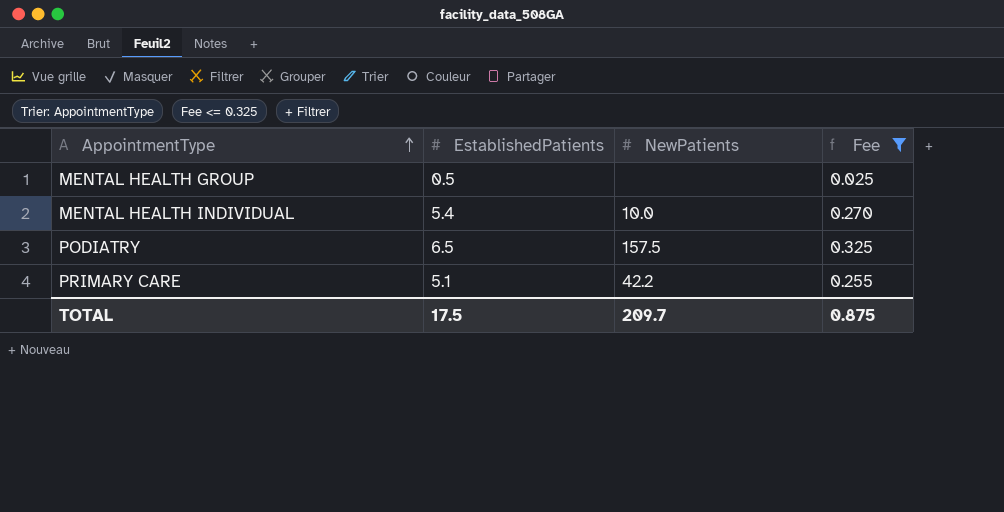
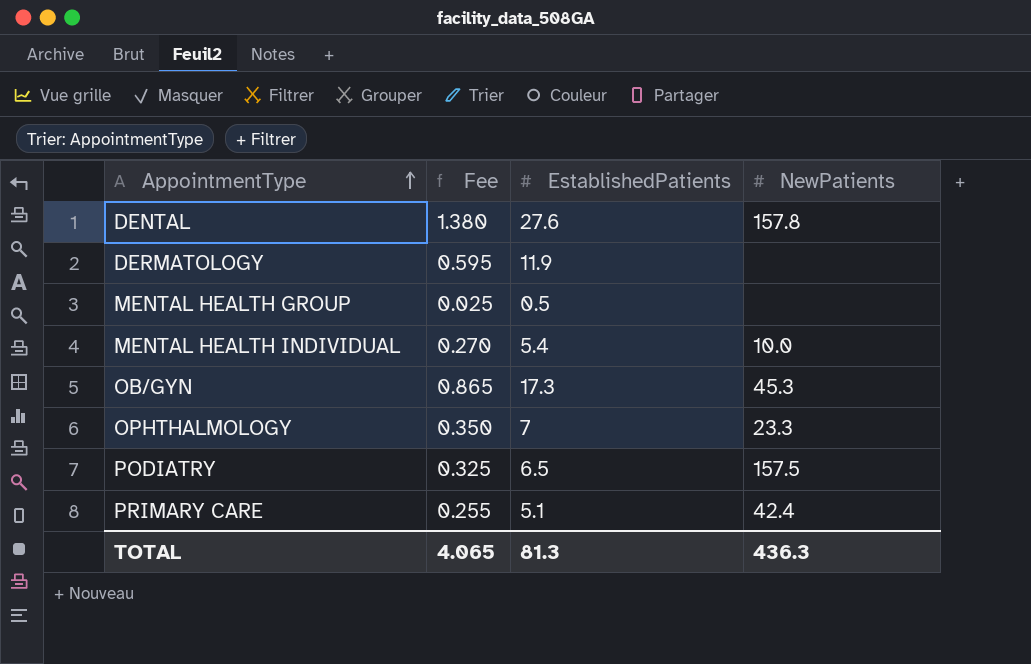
filter: Fee <= 0.325 -> none
column Fee | position: 4 -> 2
PRIMARY CARE | NewPatients: 42.2 -> 42.4
TOTAL | Fee: 0.875 -> 4.065
TOTAL | EstablishedPatients: 17.5 -> 81.3
TOTAL | NewPatients: 209.7 -> 436.3

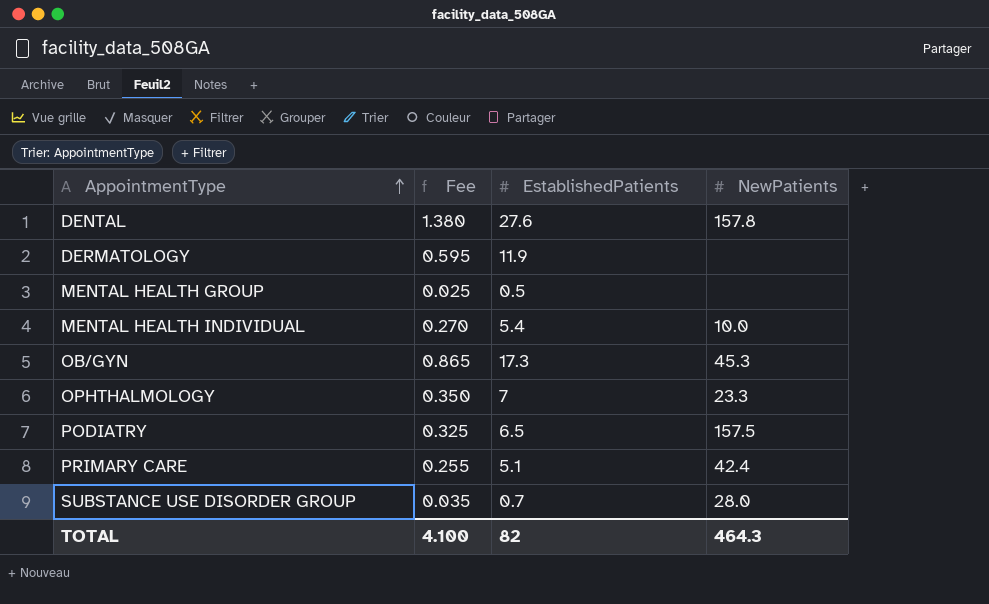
row SUBSTANCE USE DISORDER GROUP: none -> 0.035 | 0.7 | 28.0
TOTAL | Fee: 4.065 -> 4.100
TOTAL | EstablishedPatients: 81.3 -> 82
TOTAL | NewPatients: 436.3 -> 464.3

